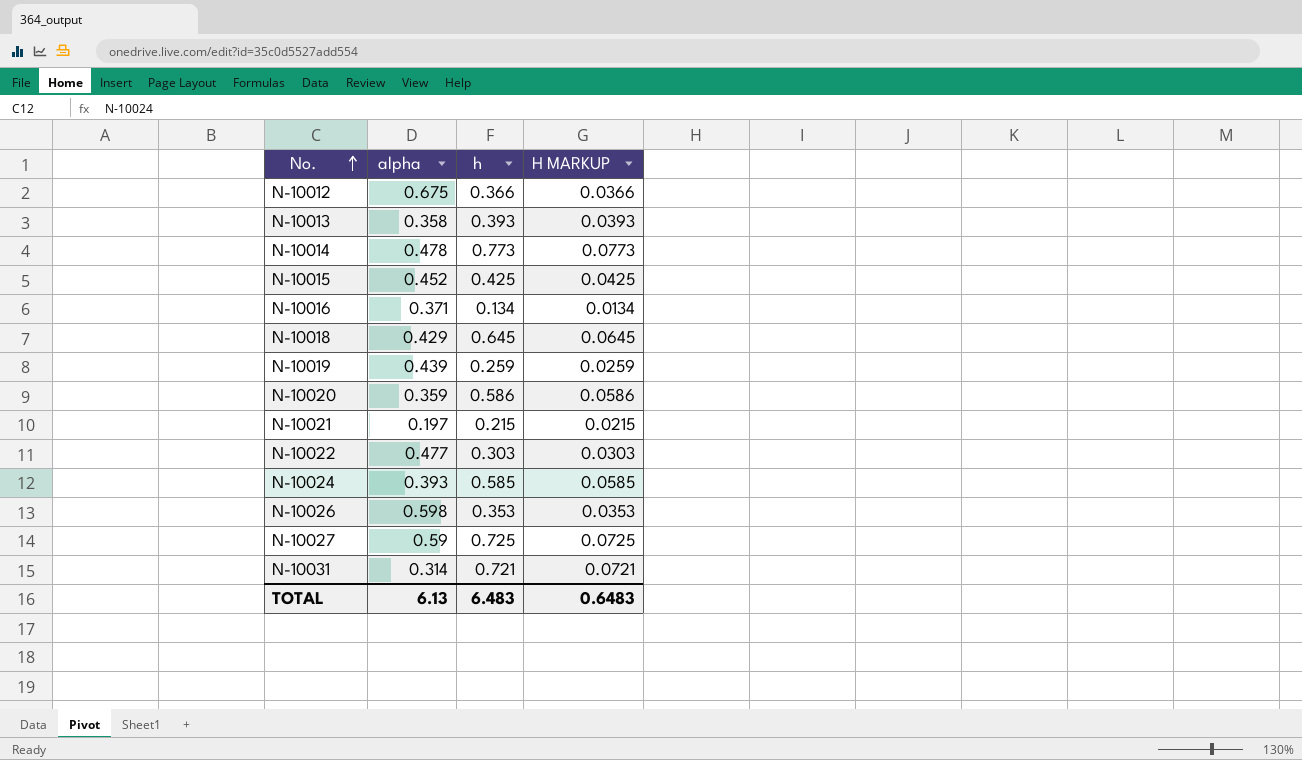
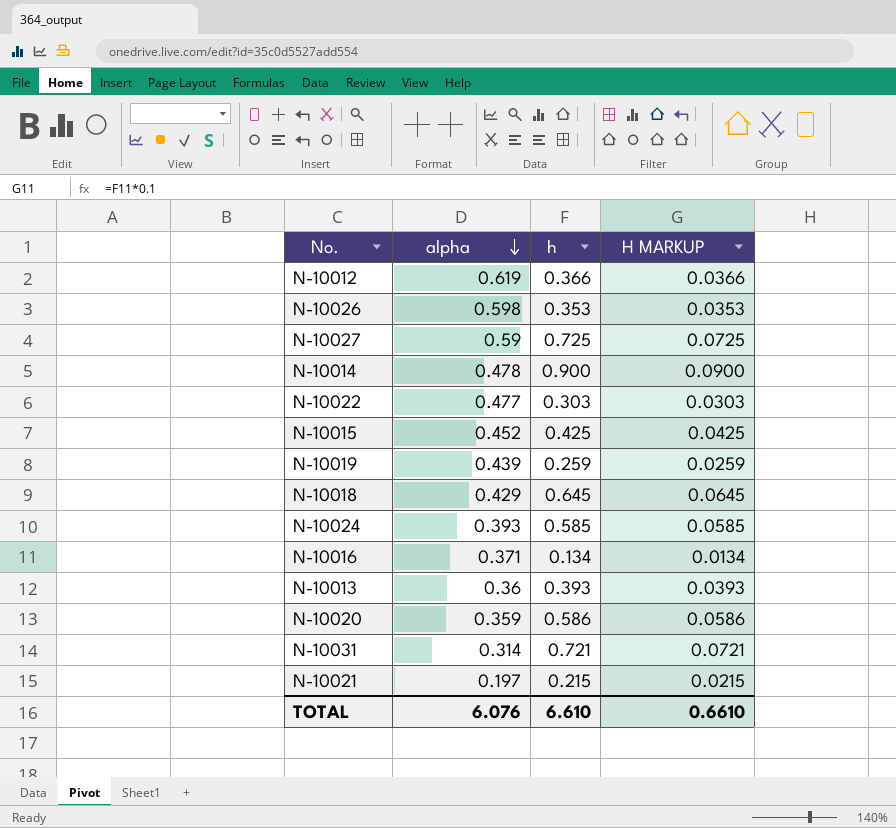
row order: No. ascending -> alpha descending
N-10012 | alpha: 0.675 -> 0.619
N-10014 | h: 0.773 -> 0.900
N-10014 | H MARKUP: 0.0773 -> 0.0900
N-10013 | alpha: 0.358 -> 0.36
TOTAL | alpha: 6.13 -> 6.076
TOTAL | h: 6.483 -> 6.610
TOTAL | H MARKUP: 0.6483 -> 0.6610

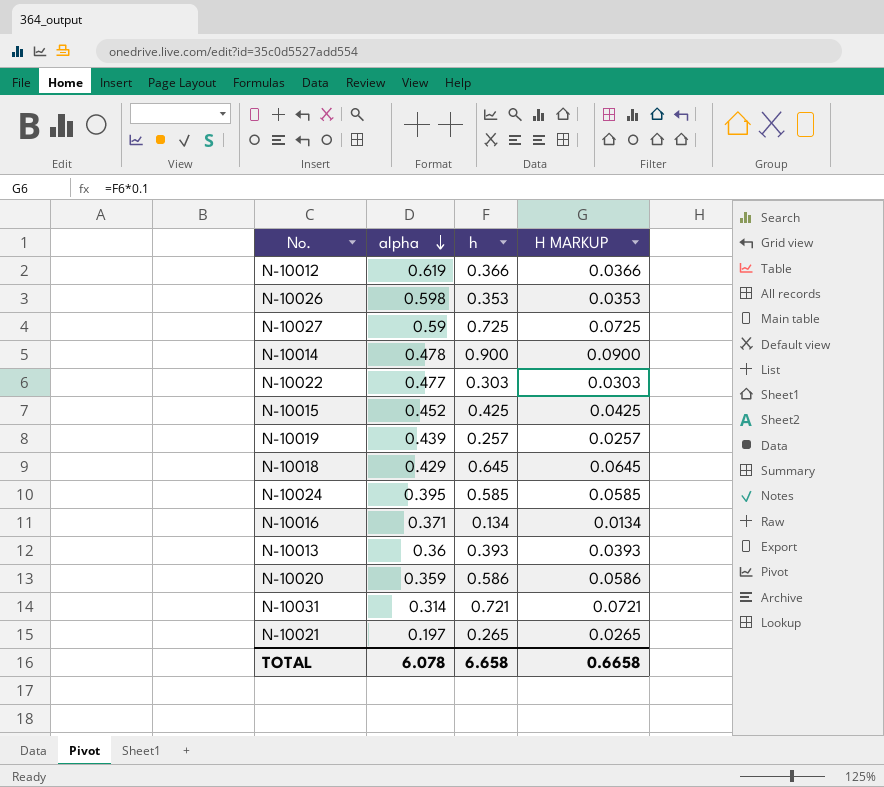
N-10019 | h: 0.259 -> 0.257
N-10019 | H MARKUP: 0.0259 -> 0.0257
N-10024 | alpha: 0.393 -> 0.395
N-10021 | h: 0.215 -> 0.265
N-10021 | H MARKUP: 0.0215 -> 0.0265
TOTAL | alpha: 6.076 -> 6.078
TOTAL | h: 6.610 -> 6.658
TOTAL | H MARKUP: 0.6610 -> 0.6658

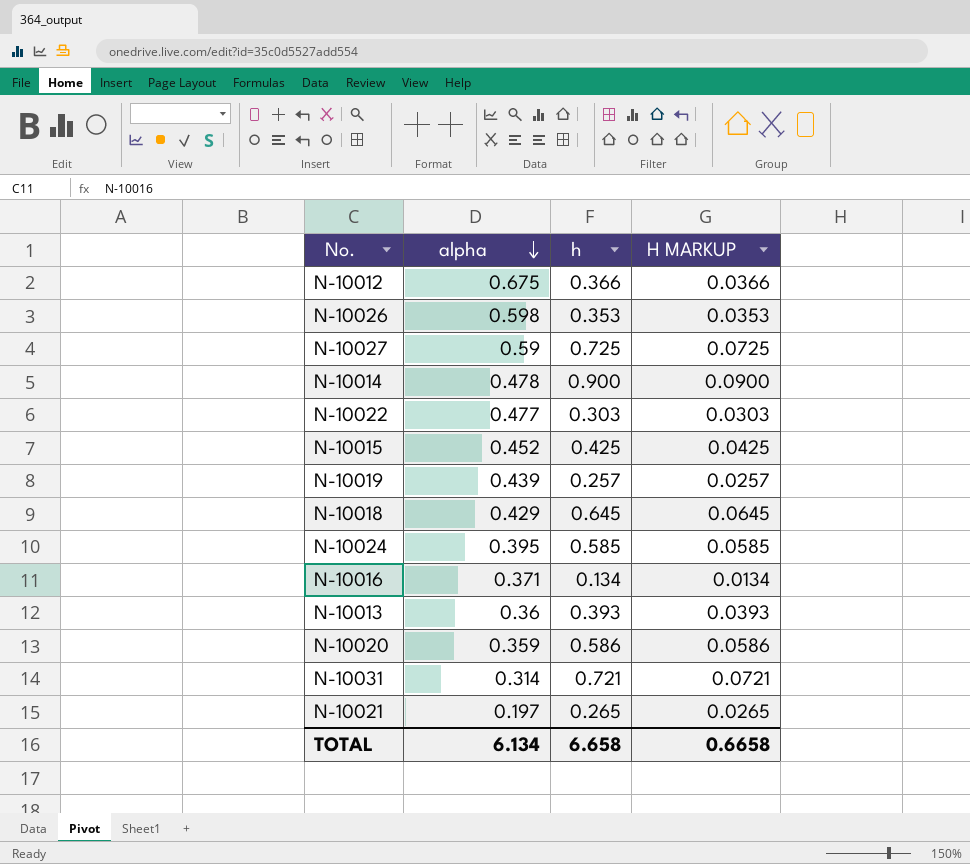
N-10012 | alpha: 0.619 -> 0.675
TOTAL | alpha: 6.078 -> 6.134

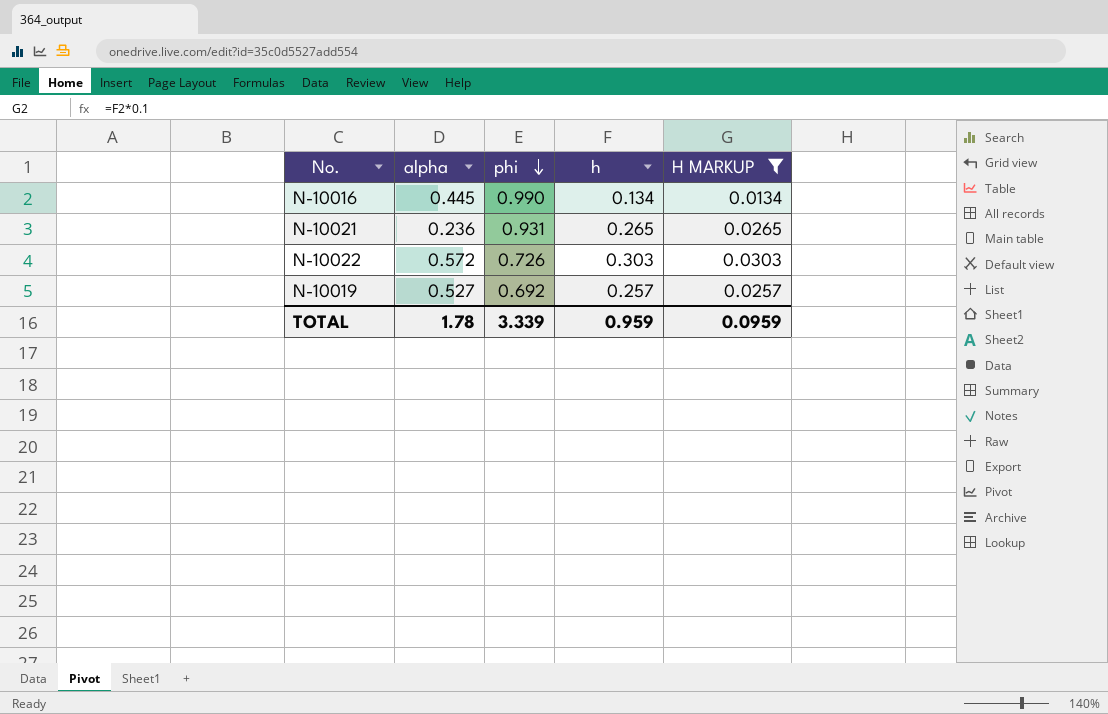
filter: none -> H MARKUP <= 0.0303
row order: alpha descending -> phi descending
column phi | position: none -> 3
N-10016 | alpha: 0.371 -> 0.445
N-10021 | alpha: 0.197 -> 0.236
N-10022 | alpha: 0.477 -> 0.572
N-10019 | alpha: 0.439 -> 0.527
TOTAL | alpha: 6.134 -> 1.78
TOTAL | h: 6.658 -> 0.959
TOTAL | H MARKUP: 0.6658 -> 0.0959

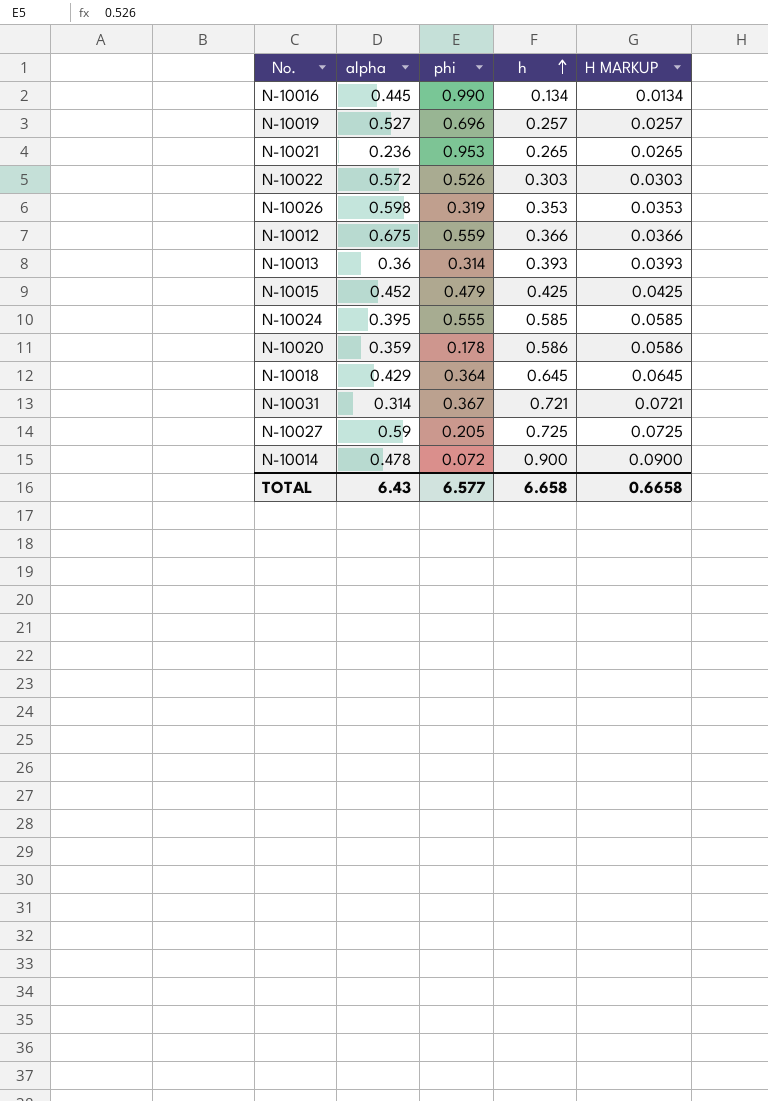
filter: H MARKUP <= 0.0303 -> none
row order: phi descending -> h ascending
N-10019 | phi: 0.692 -> 0.696
N-10021 | phi: 0.931 -> 0.953
N-10022 | phi: 0.726 -> 0.526
TOTAL | alpha: 1.78 -> 6.43
TOTAL | phi: 3.339 -> 6.577
TOTAL | h: 0.959 -> 6.658
TOTAL | H MARKUP: 0.0959 -> 0.6658

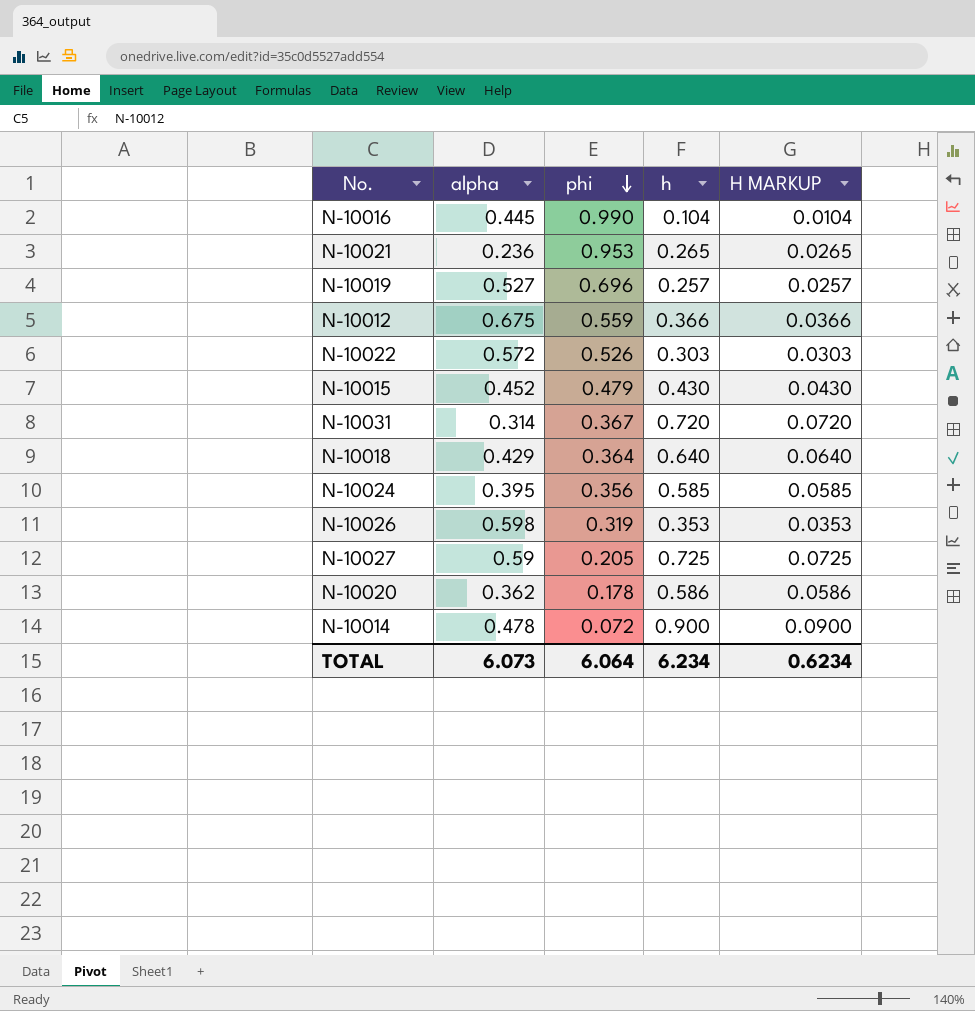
row order: h ascending -> phi descending
row N-10013: 0.36 | 0.314 | 0.393 | 0.0393 -> none
N-10016 | h: 0.134 -> 0.104
N-10016 | H MARKUP: 0.0134 -> 0.0104
N-10015 | h: 0.425 -> 0.430
N-10015 | H MARKUP: 0.0425 -> 0.0430
N-10031 | h: 0.721 -> 0.720
N-10031 | H MARKUP: 0.0721 -> 0.0720
N-10018 | h: 0.645 -> 0.640
N-10018 | H MARKUP: 0.0645 -> 0.0640
N-10024 | phi: 0.555 -> 0.356
N-10020 | alpha: 0.359 -> 0.362
TOTAL | alpha: 6.43 -> 6.073
TOTAL | phi: 6.577 -> 6.064
TOTAL | h: 6.658 -> 6.234
TOTAL | H MARKUP: 0.6658 -> 0.6234

